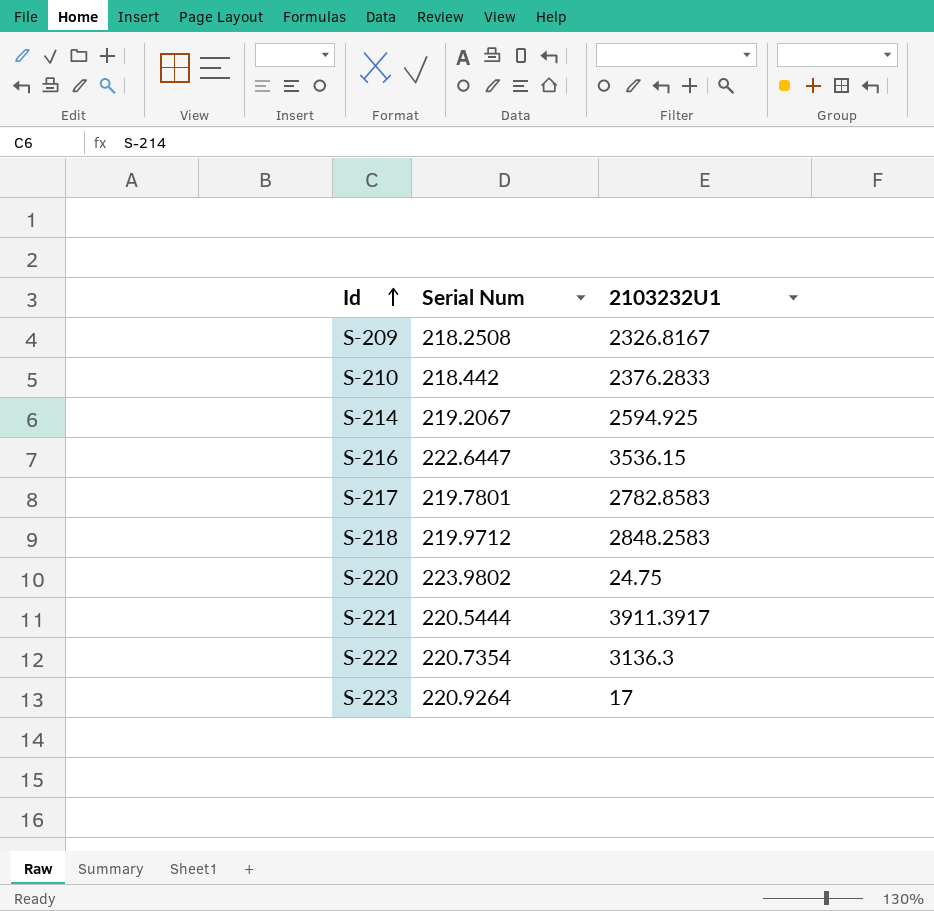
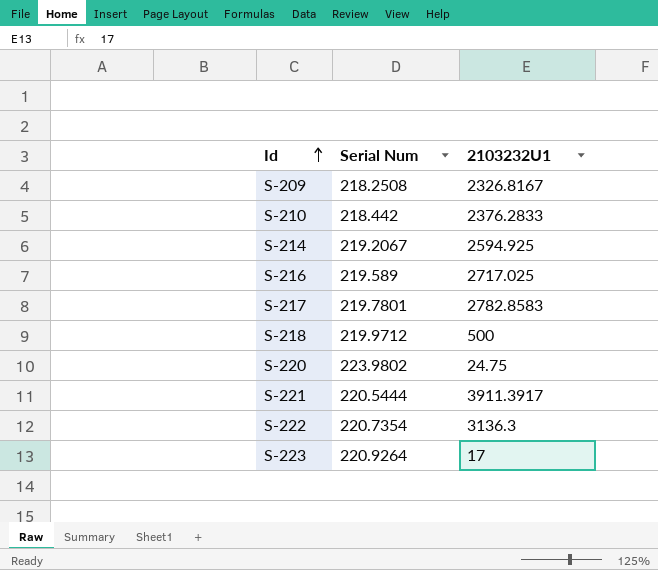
S-216 | Serial Num: 222.6447 -> 219.589
S-216 | 2103232U1: 3536.15 -> 2717.025
S-218 | 2103232U1: 2848.2583 -> 500

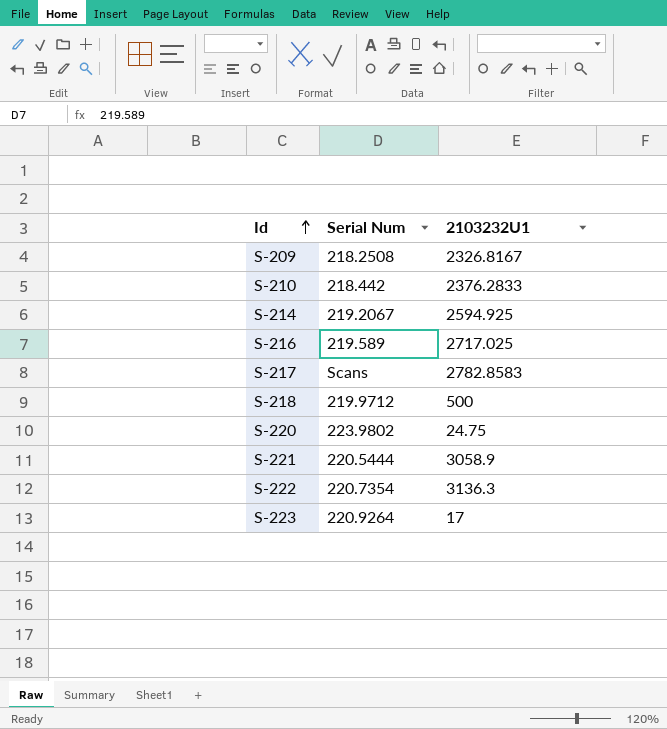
S-217 | Serial Num: 219.7801 -> Scans
S-221 | 2103232U1: 3911.3917 -> 3058.9

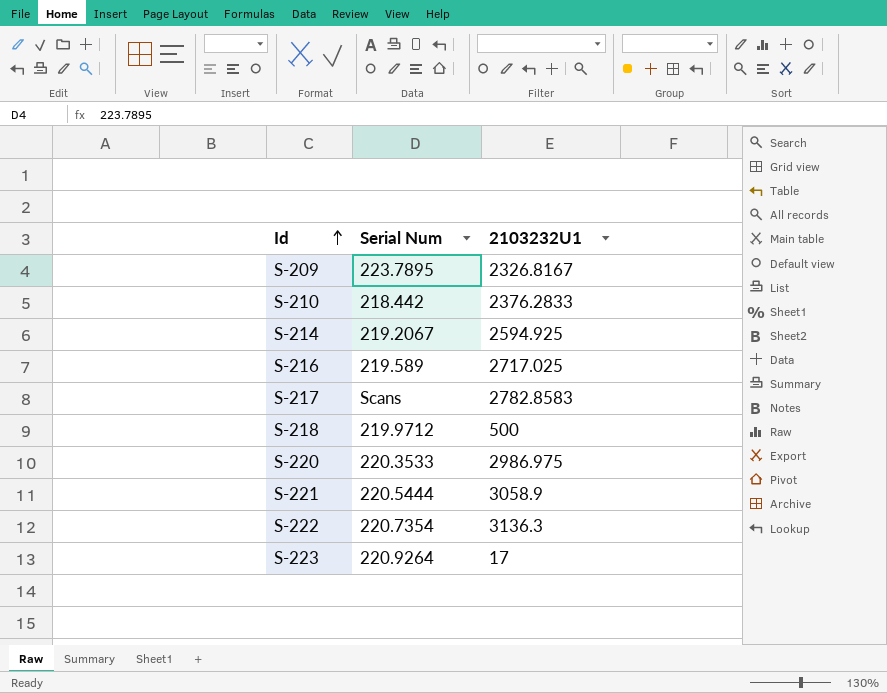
S-209 | Serial Num: 218.2508 -> 223.7895
S-220 | Serial Num: 223.9802 -> 220.3533
S-220 | 2103232U1: 24.75 -> 2986.975

